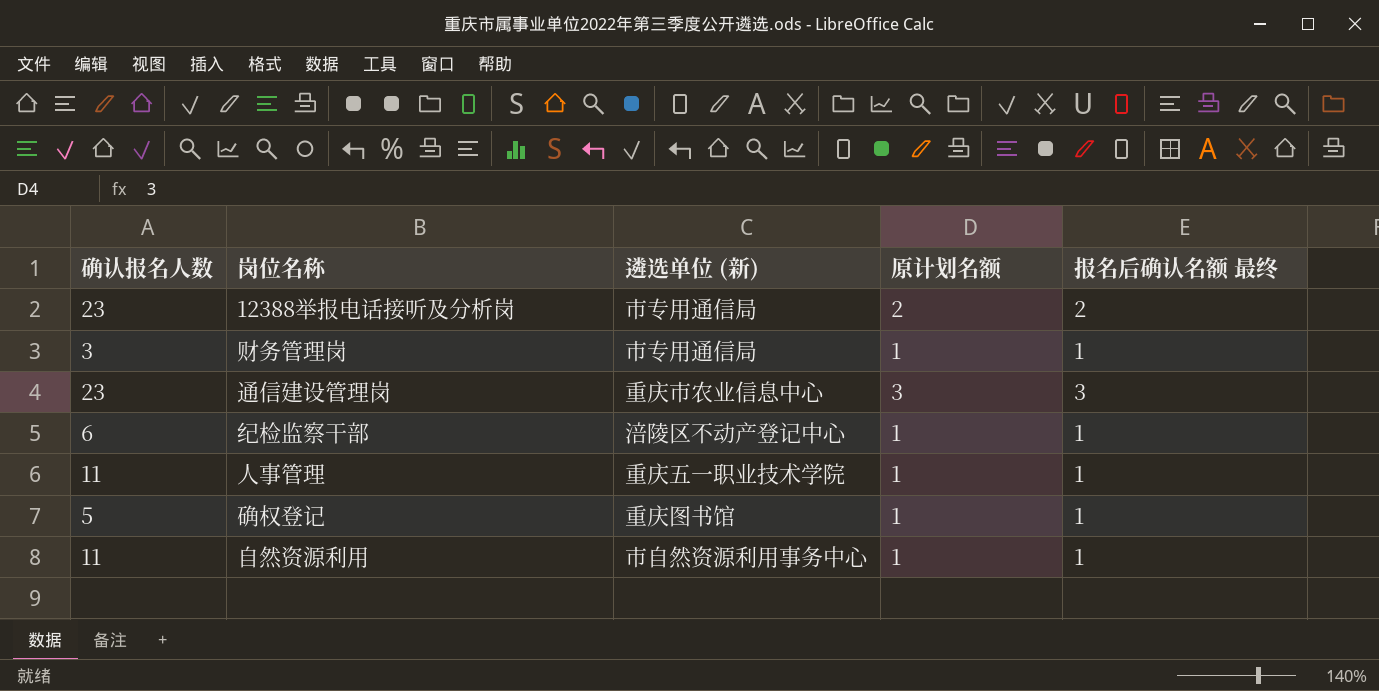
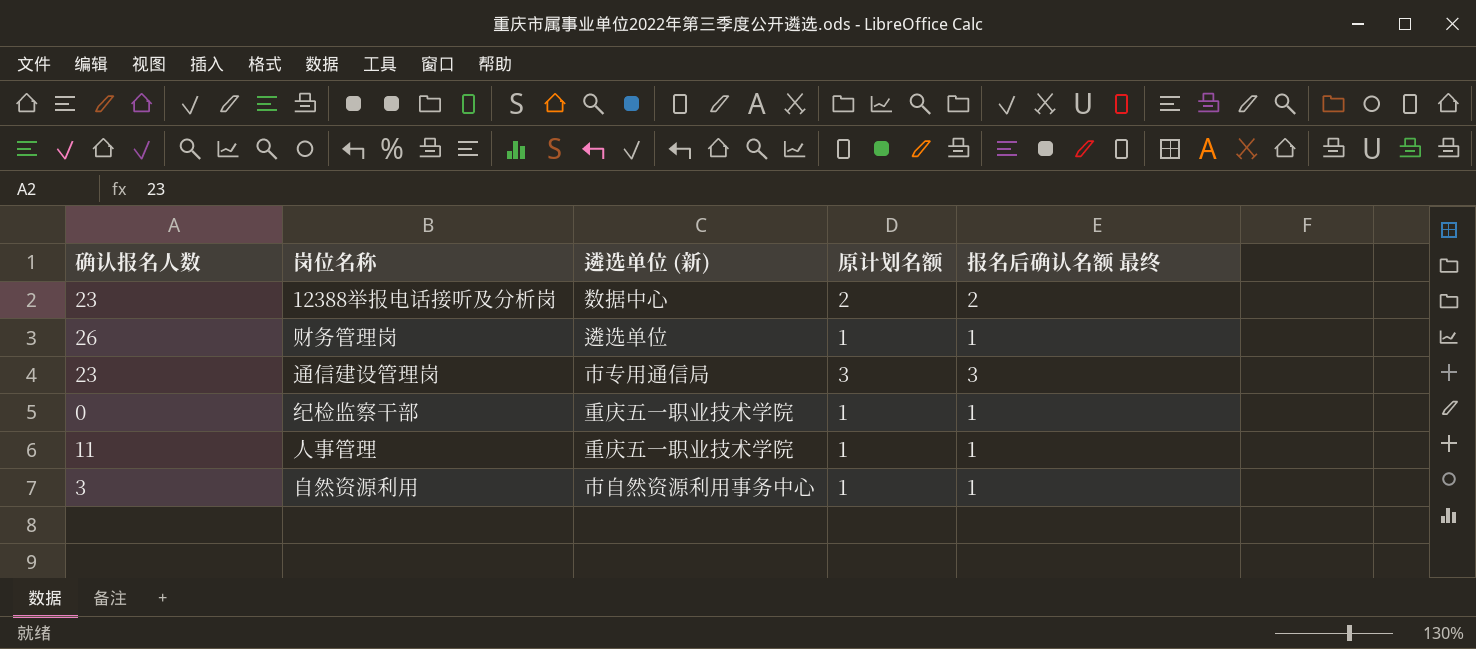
row 确权登记: 5 | 重庆图书馆 | 1 | 1 -> none
12388举报电话接听及分析岗 | 遴选单位 (新): 市专用通信局 -> 数据中心
财务管理岗 | 确认报名人数: 3 -> 26
财务管理岗 | 遴选单位 (新): 市专用通信局 -> 遴选单位
通信建设管理岗 | 遴选单位 (新): 重庆市农业信息中心 -> 市专用通信局
纪检监察干部 | 确认报名人数: 6 -> 0
纪检监察干部 | 遴选单位 (新): 涪陵区不动产登记中心 -> 重庆五一职业技术学院
自然资源利用 | 确认报名人数: 11 -> 3

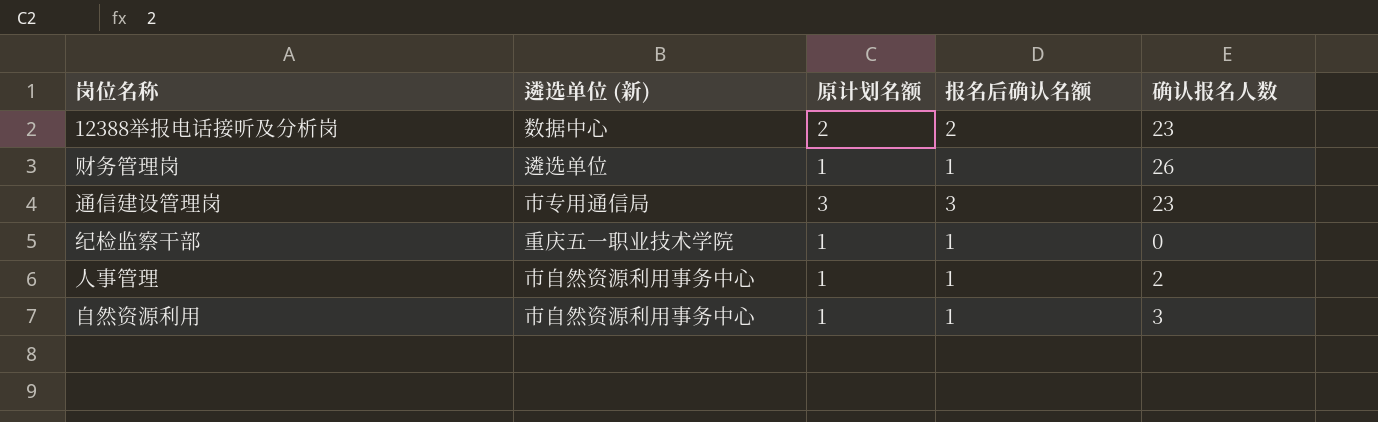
column name: 报名后确认名额 最终 -> 报名后确认名额
column 确认报名人数 | position: 1 -> 5
人事管理 | 遴选单位 (新): 重庆五一职业技术学院 -> 市自然资源利用事务中心
人事管理 | 确认报名人数: 11 -> 2

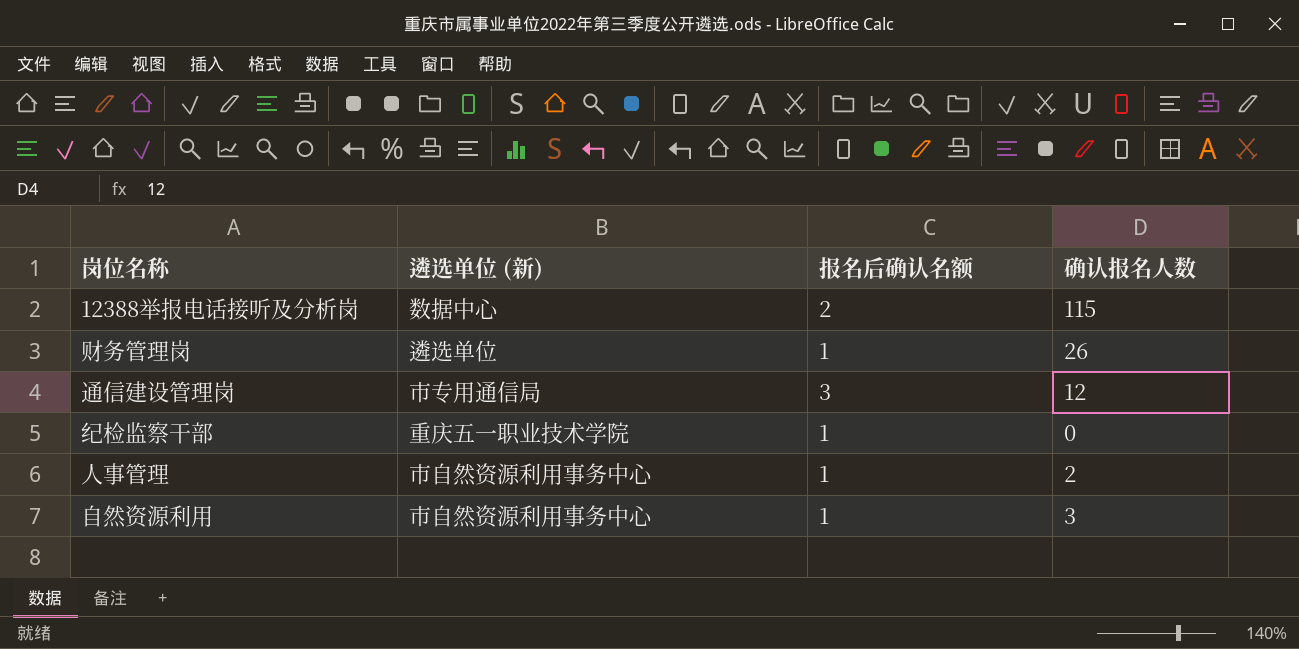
column 原计划名额 | position: 3 -> none
12388举报电话接听及分析岗 | 确认报名人数: 23 -> 115
通信建设管理岗 | 确认报名人数: 23 -> 12

